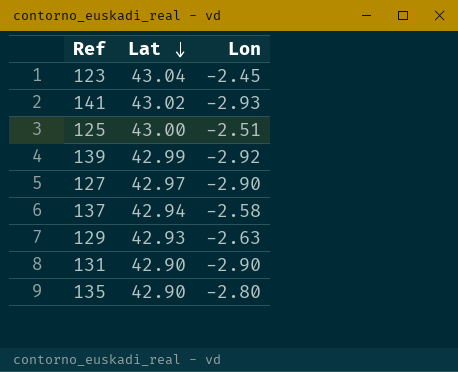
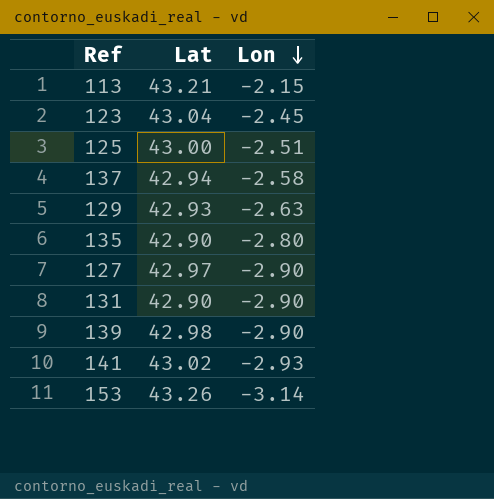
row order: Lat descending -> Lon descending
row 113: none -> 43.21 | -2.15
139 | Lat: 42.99 -> 42.98
139 | Lon: -2.92 -> -2.90
row 153: none -> 43.26 | -3.14

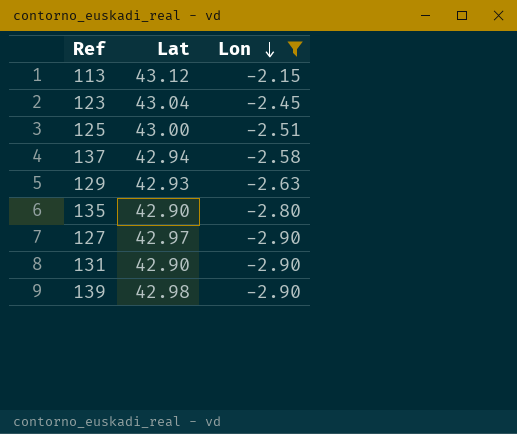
filter: none -> Lon >= -2.90
113 | Lat: 43.21 -> 43.12

